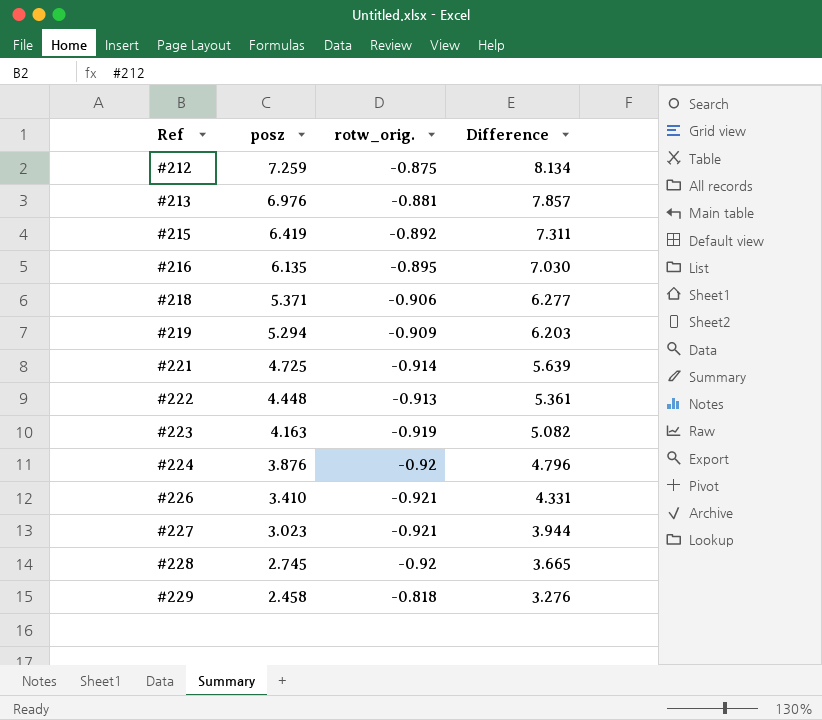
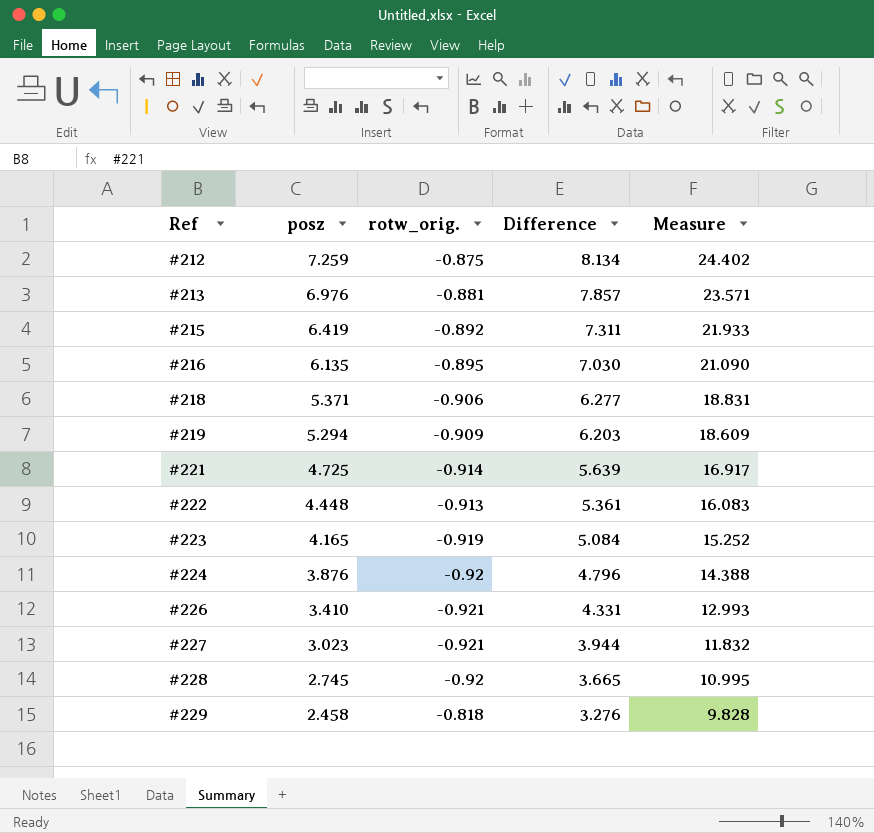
column Measure | formula: none -> [Difference] * 3
#223 | posz: 4.163 -> 4.165
#223 | Difference: 5.082 -> 5.084

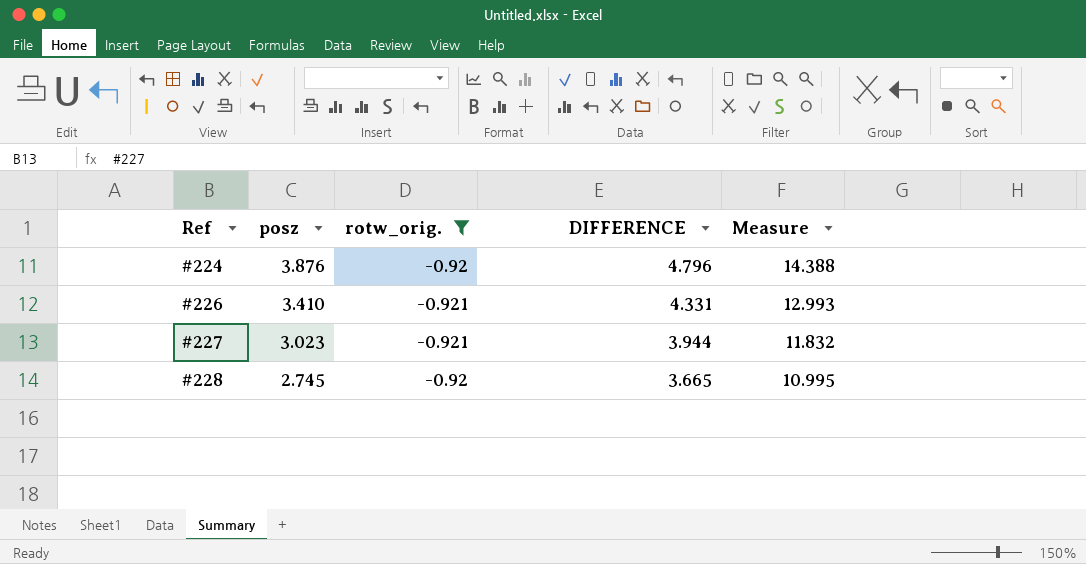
filter: none -> rotw_orig. <= -0.92
column name: Difference -> DIFFERENCE

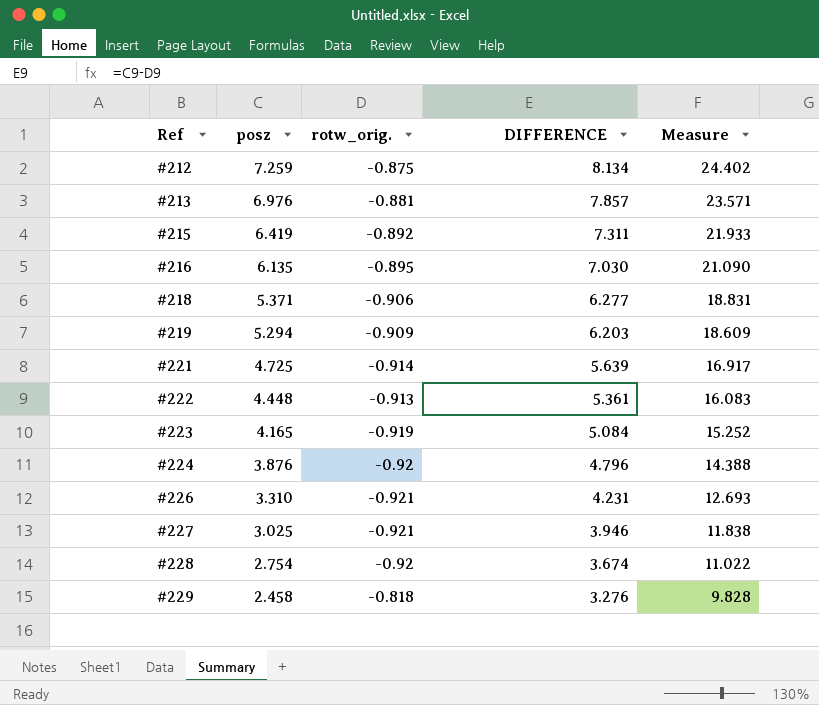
filter: rotw_orig. <= -0.92 -> none
#226 | posz: 3.410 -> 3.310
#226 | DIFFERENCE: 4.331 -> 4.231
#226 | Measure: 12.993 -> 12.693
#227 | posz: 3.023 -> 3.025
#227 | DIFFERENCE: 3.944 -> 3.946
#227 | Measure: 11.832 -> 11.838
#228 | posz: 2.745 -> 2.754
#228 | DIFFERENCE: 3.665 -> 3.674
#228 | Measure: 10.995 -> 11.022

